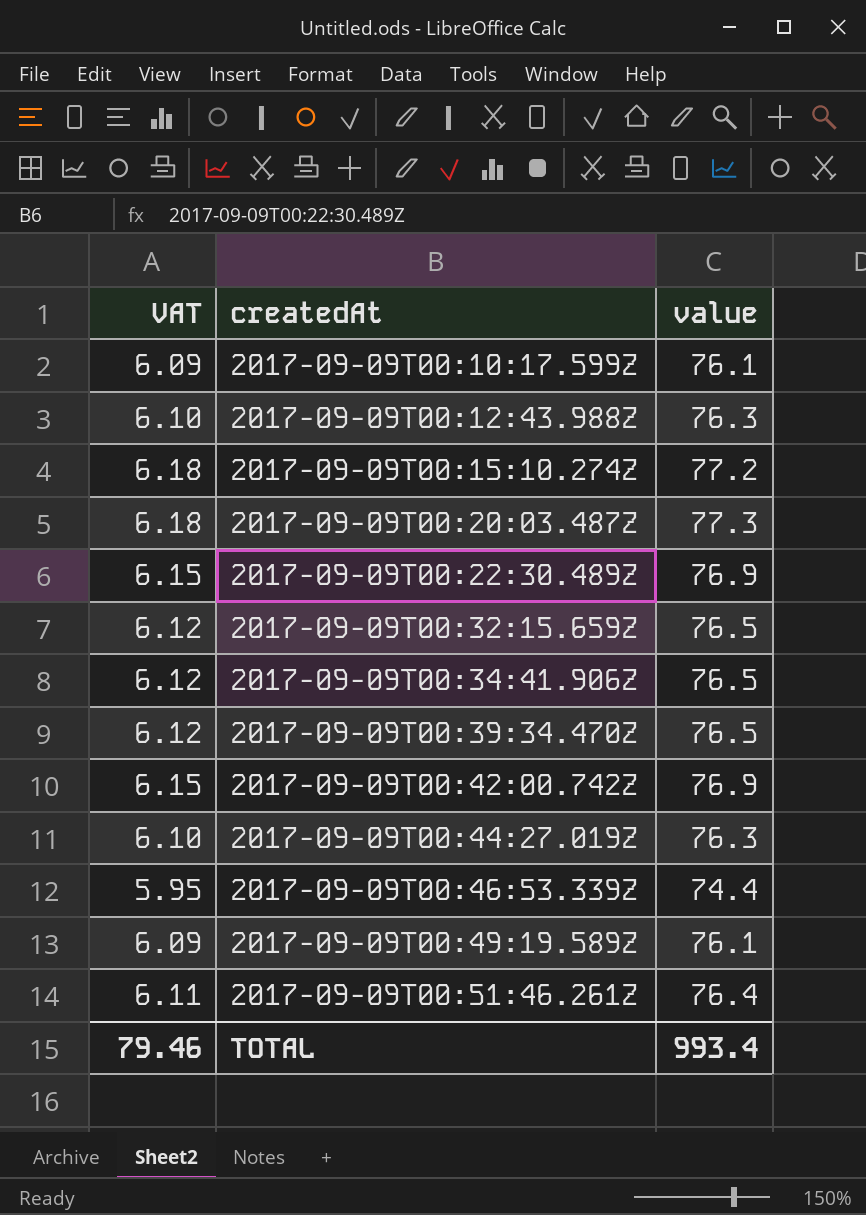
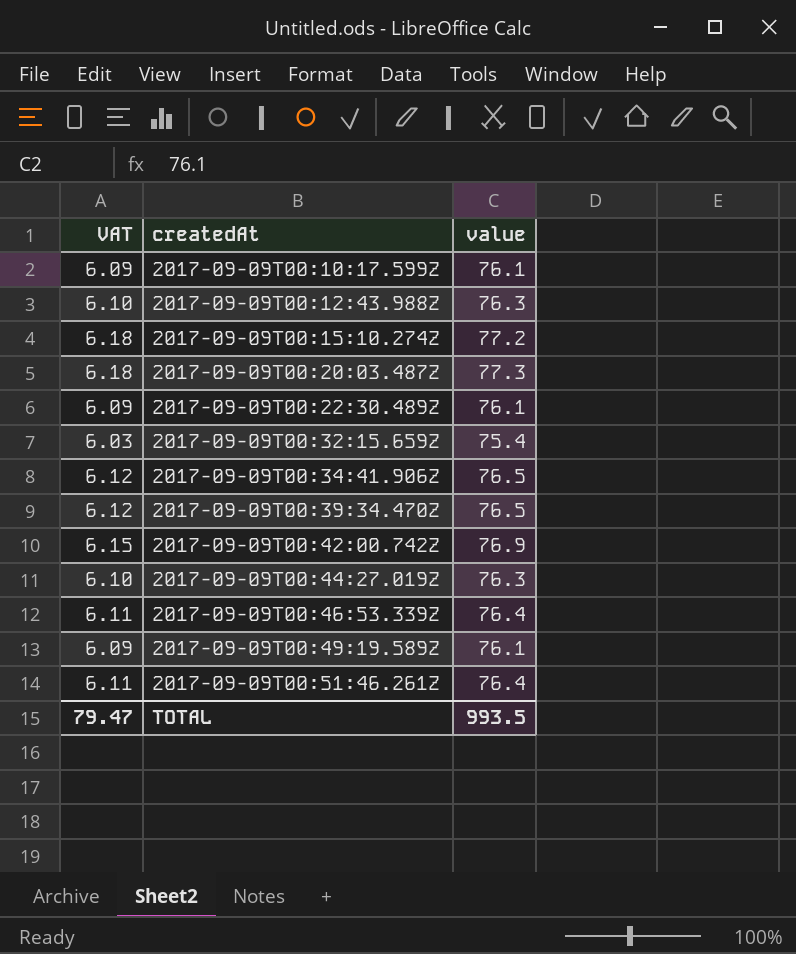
2017-09-09T00:22:30.489Z | VAT: 6.15 -> 6.09
2017-09-09T00:22:30.489Z | value: 76.9 -> 76.1
2017-09-09T00:32:15.659Z | VAT: 6.12 -> 6.03
2017-09-09T00:32:15.659Z | value: 76.5 -> 75.4
2017-09-09T00:46:53.339Z | VAT: 5.95 -> 6.11
2017-09-09T00:46:53.339Z | value: 74.4 -> 76.4
TOTAL | VAT: 79.46 -> 79.47
TOTAL | value: 993.4 -> 993.5

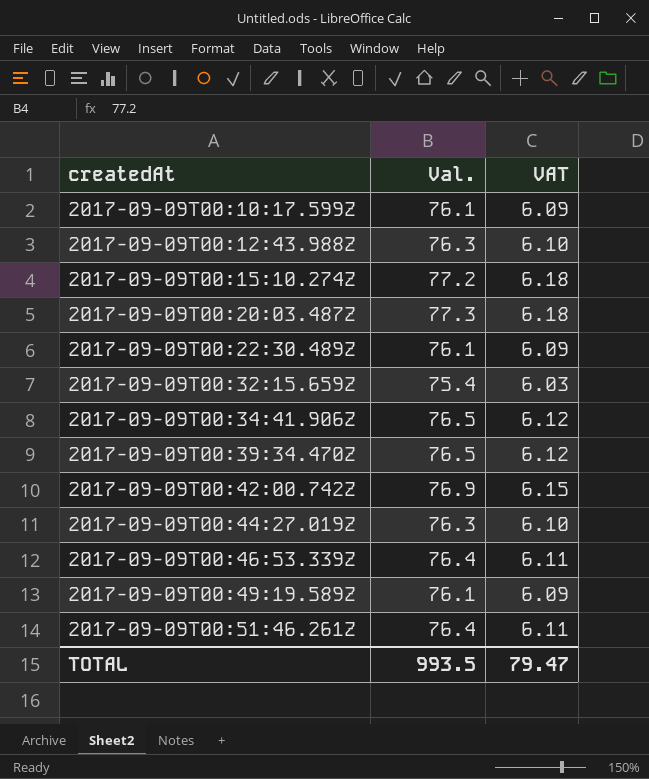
column name: value -> Val.
column VAT | position: 1 -> 3

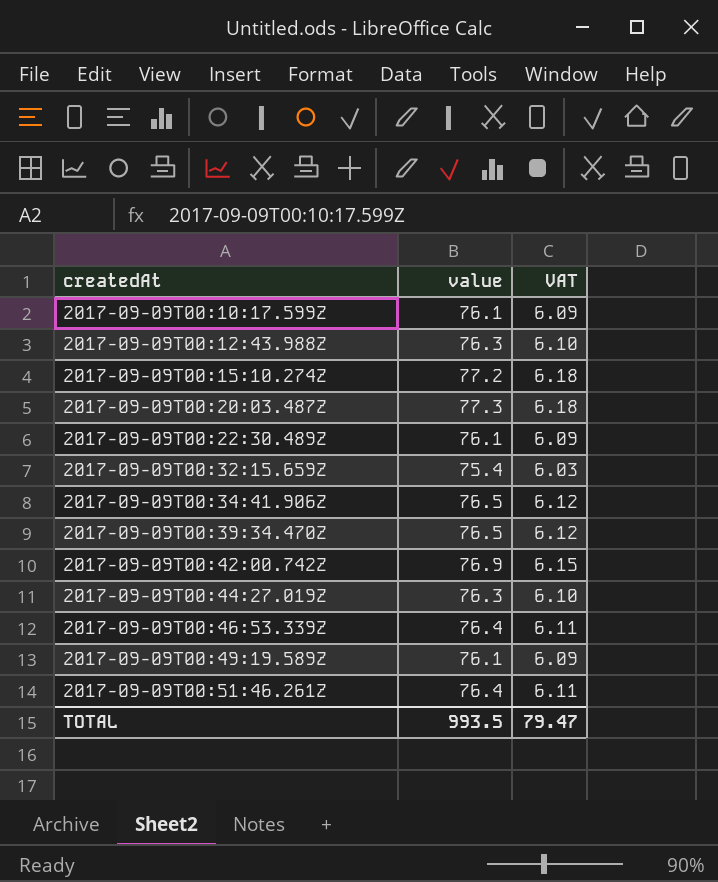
column name: Val. -> value

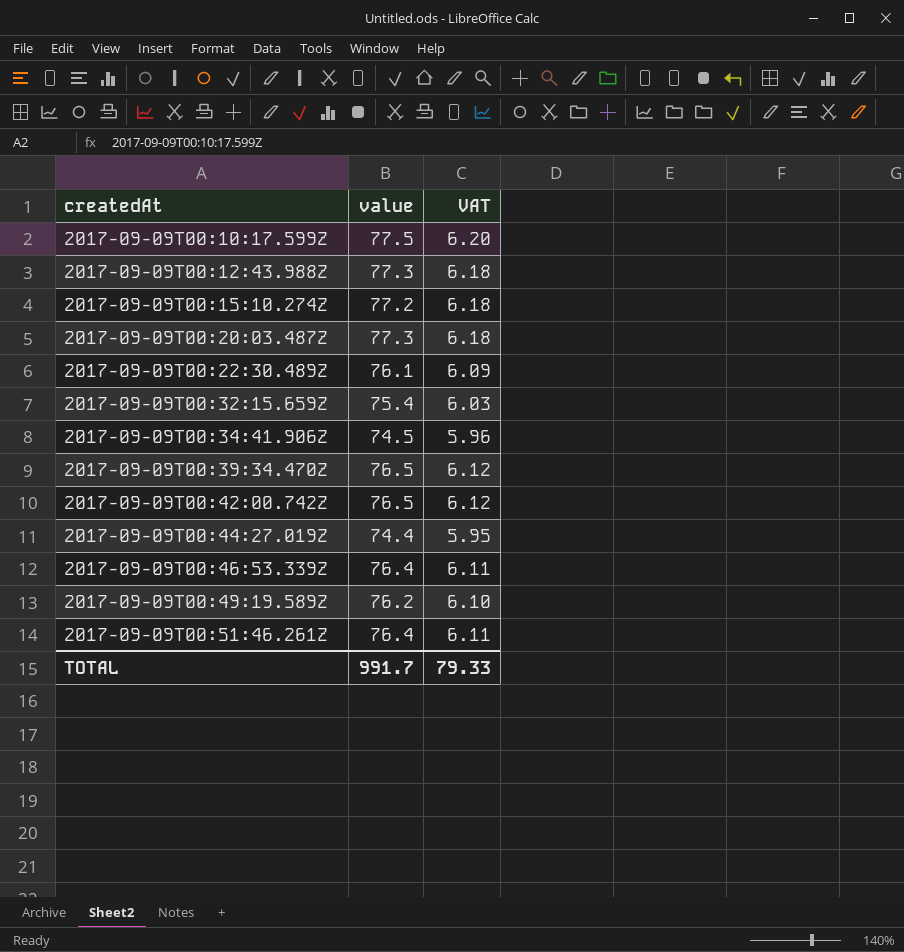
2017-09-09T00:10:17.599Z | value: 76.1 -> 77.5
2017-09-09T00:10:17.599Z | VAT: 6.09 -> 6.20
2017-09-09T00:12:43.988Z | value: 76.3 -> 77.3
2017-09-09T00:12:43.988Z | VAT: 6.10 -> 6.18
2017-09-09T00:34:41.906Z | value: 76.5 -> 74.5
2017-09-09T00:34:41.906Z | VAT: 6.12 -> 5.96
2017-09-09T00:42:00.742Z | value: 76.9 -> 76.5
2017-09-09T00:42:00.742Z | VAT: 6.15 -> 6.12
2017-09-09T00:44:27.019Z | value: 76.3 -> 74.4
2017-09-09T00:44:27.019Z | VAT: 6.10 -> 5.95
2017-09-09T00:49:19.589Z | value: 76.1 -> 76.2
2017-09-09T00:49:19.589Z | VAT: 6.09 -> 6.10
TOTAL | value: 993.5 -> 991.7
TOTAL | VAT: 79.47 -> 79.33

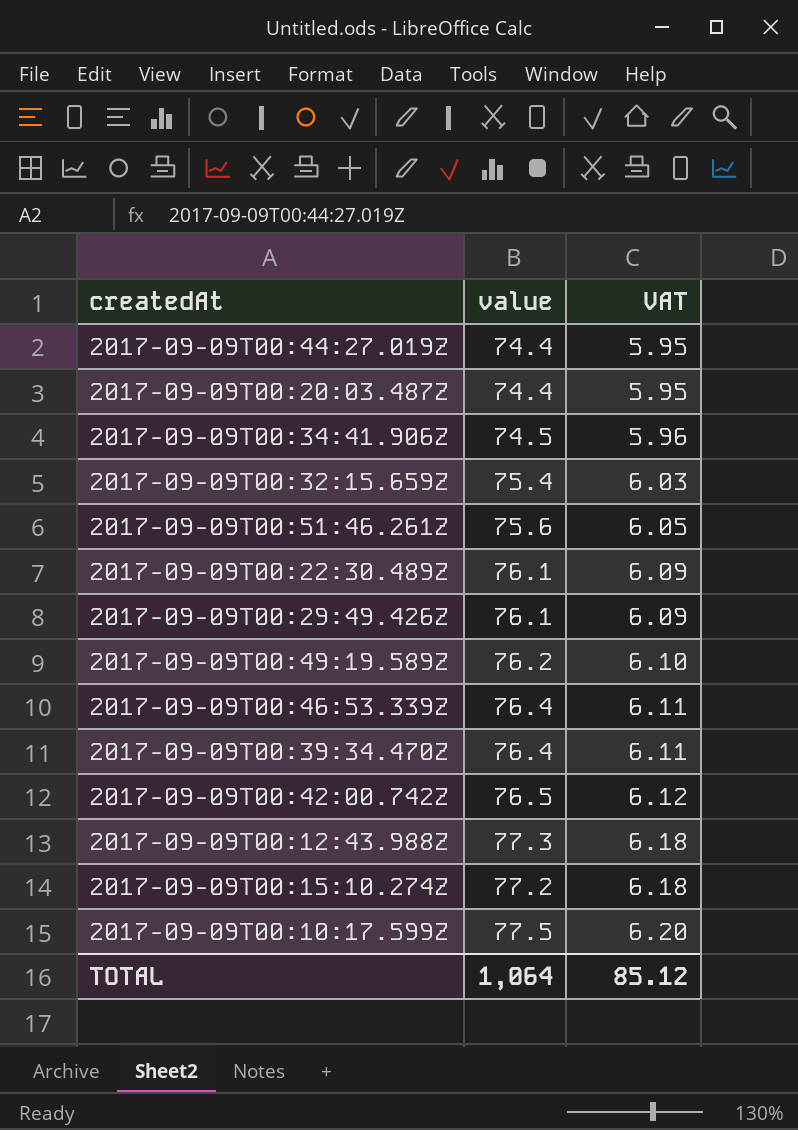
row order: createdAt ascending -> VAT ascending
2017-09-09T00:20:03.487Z | value: 77.3 -> 74.4
2017-09-09T00:20:03.487Z | VAT: 6.18 -> 5.95
2017-09-09T00:51:46.261Z | value: 76.4 -> 75.6
2017-09-09T00:51:46.261Z | VAT: 6.11 -> 6.05
row 2017-09-09T00:29:49.426Z: none -> 76.1 | 6.09
2017-09-09T00:39:34.470Z | value: 76.5 -> 76.4
2017-09-09T00:39:34.470Z | VAT: 6.12 -> 6.11
TOTAL | value: 991.7 -> 1,064
TOTAL | VAT: 79.33 -> 85.12

